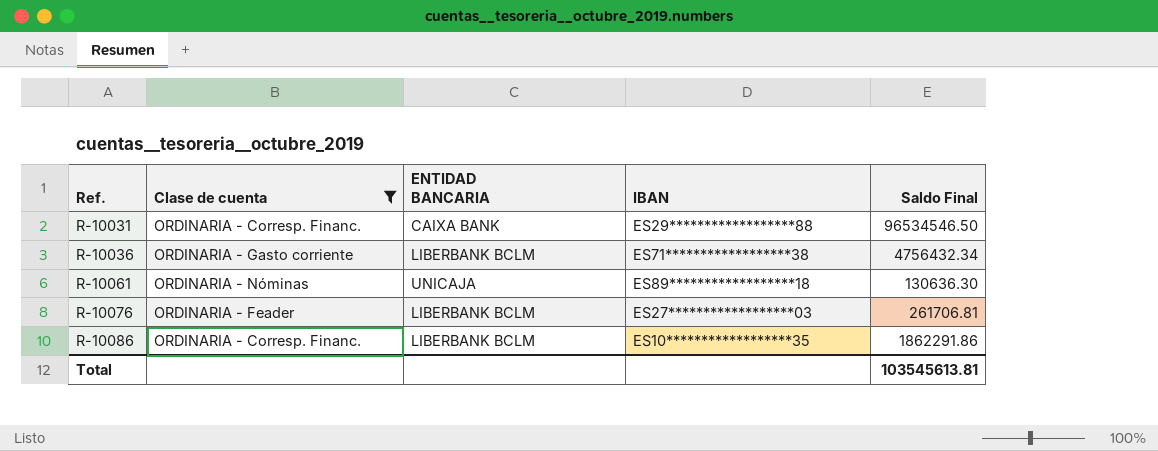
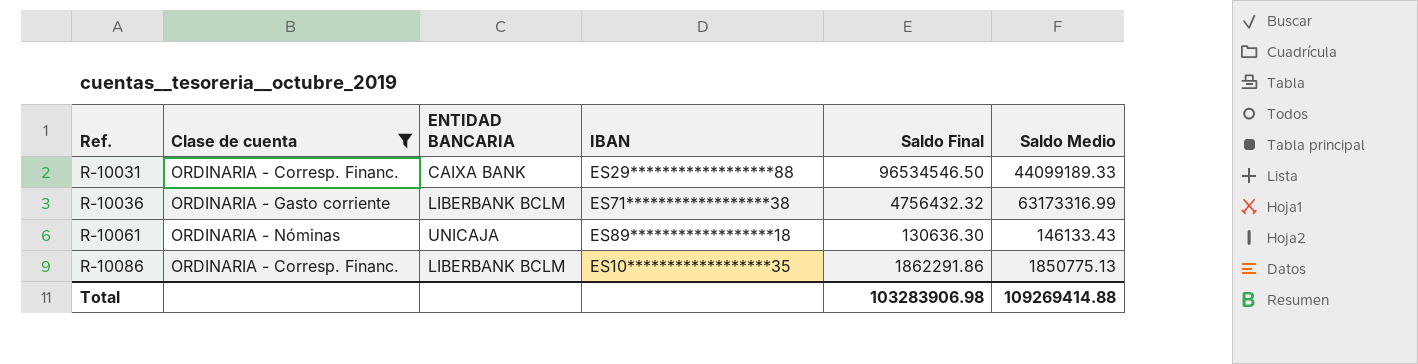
column Saldo Medio | position: none -> 6
row R-10076: ORDINARIA - Feader | LIBERBANK BCLM | ES27******************03 | 261706.81 -> none
R-10036 | Saldo Final: 4756432.34 -> 4756432.32
Total | Saldo Final: 103545613.81 -> 103283906.98

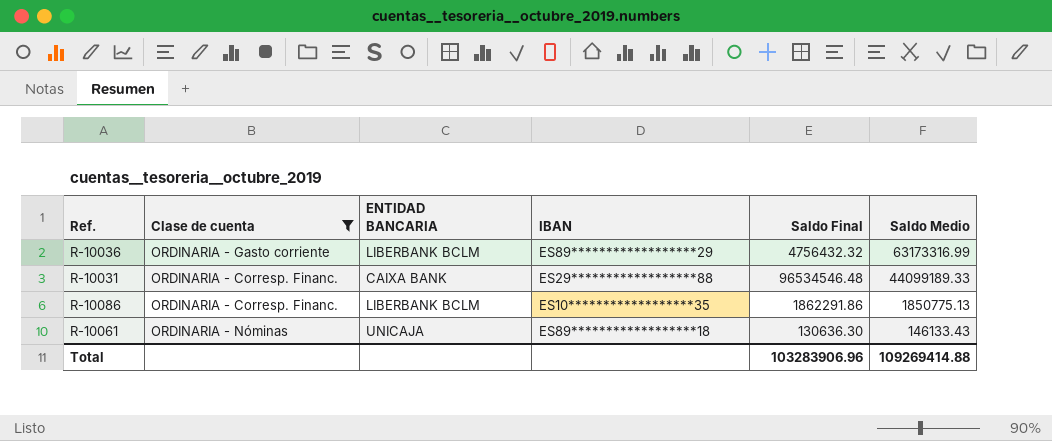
row order: Ref. ascending -> Saldo Medio descending
R-10036 | IBAN: ES71******************38 -> ES89******************29
R-10031 | Saldo Final: 96534546.50 -> 96534546.48
Total | Saldo Final: 103283906.98 -> 103283906.96

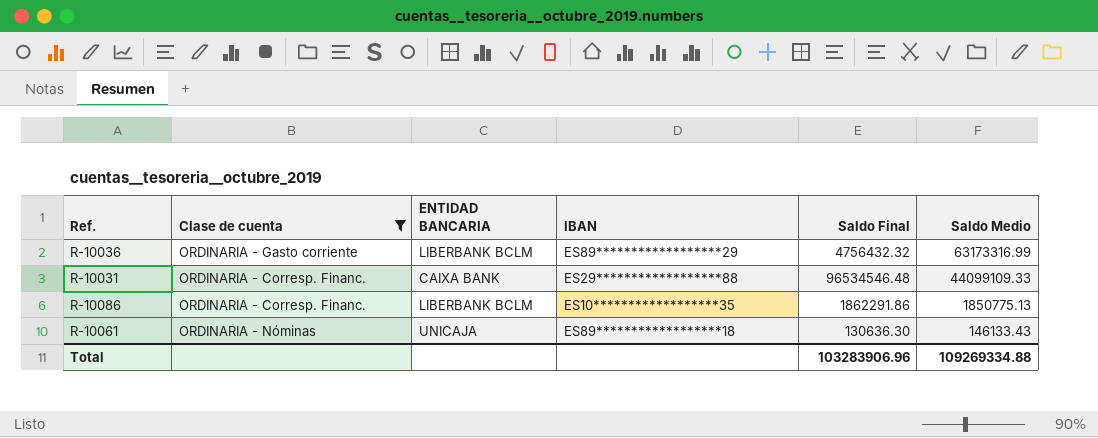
R-10031 | Saldo Medio: 44099189.33 -> 44099109.33
Total | Saldo Medio: 109269414.88 -> 109269334.88

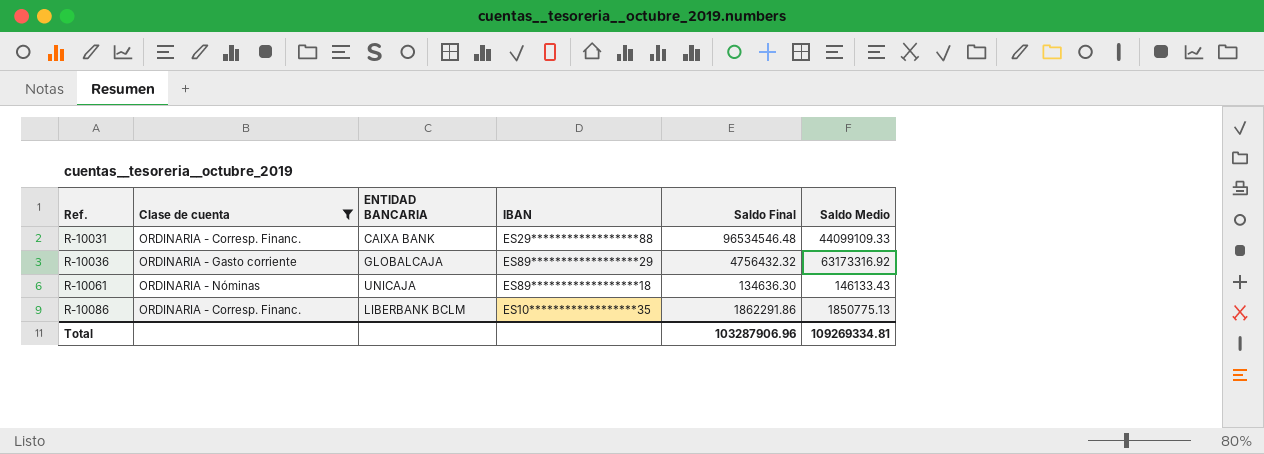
row order: Saldo Medio descending -> Ref. ascending
R-10036 | ENTIDAD BANCARIA: LIBERBANK BCLM -> GLOBALCAJA
R-10036 | Saldo Medio: 63173316.99 -> 63173316.92
R-10061 | Saldo Final: 130636.30 -> 134636.30
Total | Saldo Final: 103283906.96 -> 103287906.96
Total | Saldo Medio: 109269334.88 -> 109269334.81

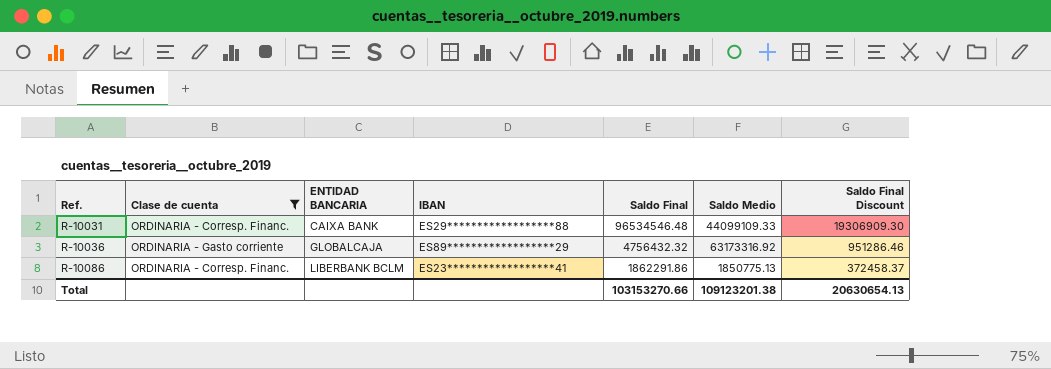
column Saldo Final Discount | formula: none -> [Saldo Final] * 0.2
row R-10061: ORDINARIA - Nóminas | UNICAJA | ES89******************18 | 134636.30 | 146133.43 -> none
R-10086 | IBAN: ES10******************35 -> ES23******************41
Total | Saldo Final: 103287906.96 -> 103153270.66
Total | Saldo Medio: 109269334.81 -> 109123201.38

